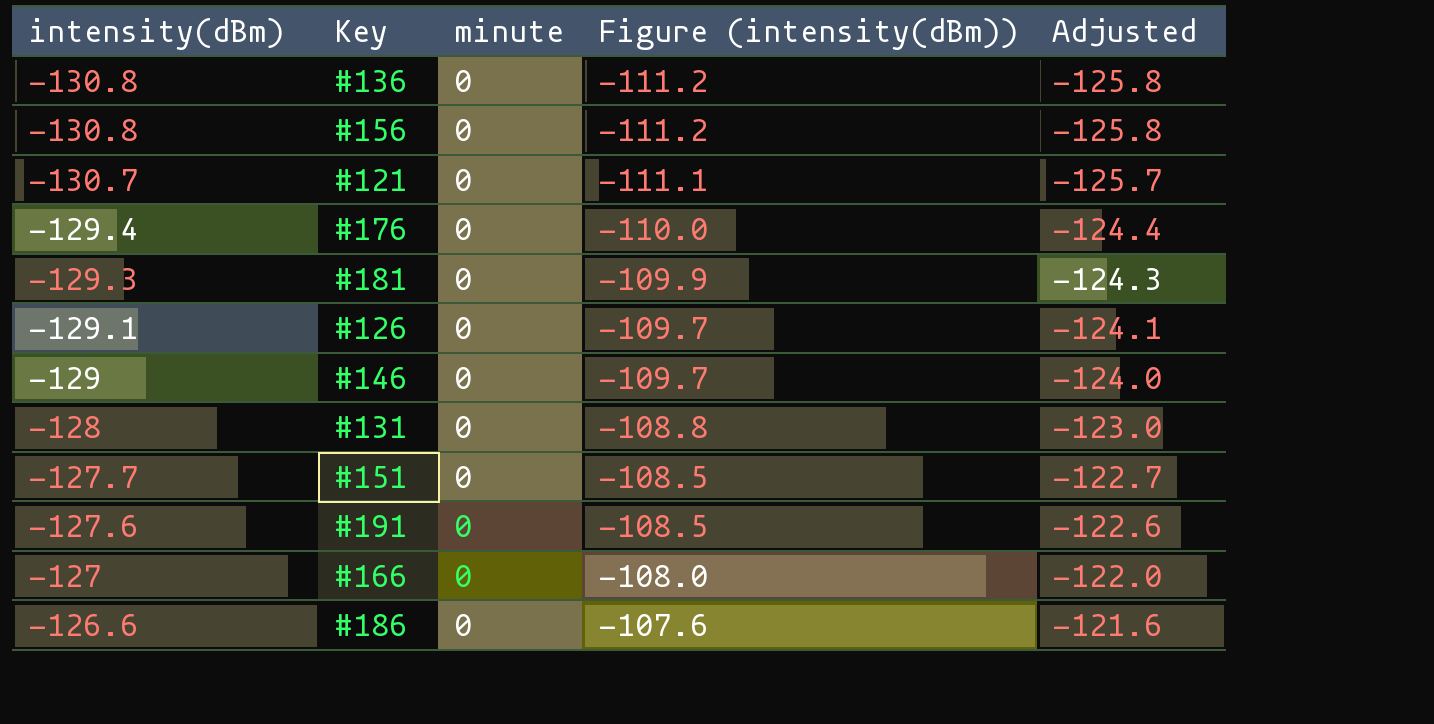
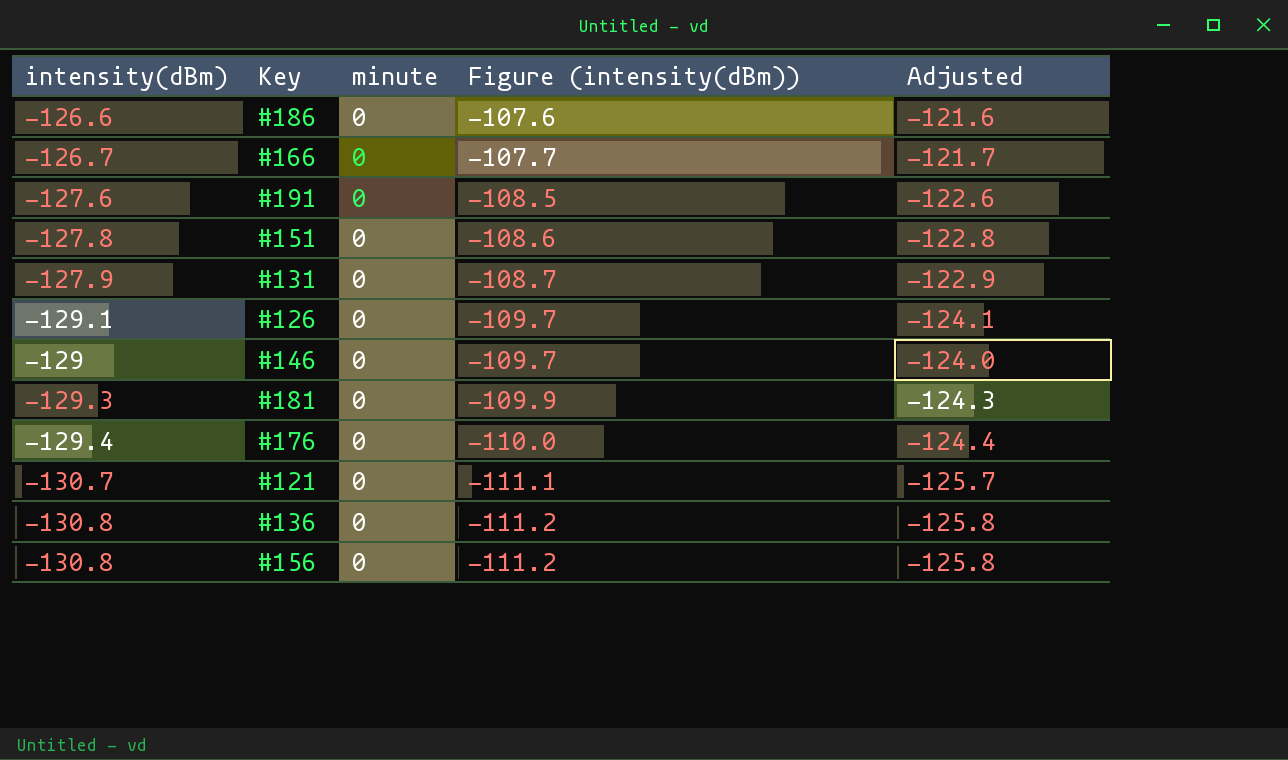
row order: intensity(dBm) ascending -> Figure (intensity(dBm)) descending
#166 | intensity(dBm): -127 -> -126.7
#166 | Figure (intensity(dBm)): -108.0 -> -107.7
#166 | Adjusted: -122.0 -> -121.7
#151 | intensity(dBm): -127.7 -> -127.8
#151 | Figure (intensity(dBm)): -108.5 -> -108.6
#151 | Adjusted: -122.7 -> -122.8
#131 | intensity(dBm): -128 -> -127.9
#131 | Figure (intensity(dBm)): -108.8 -> -108.7
#131 | Adjusted: -123.0 -> -122.9

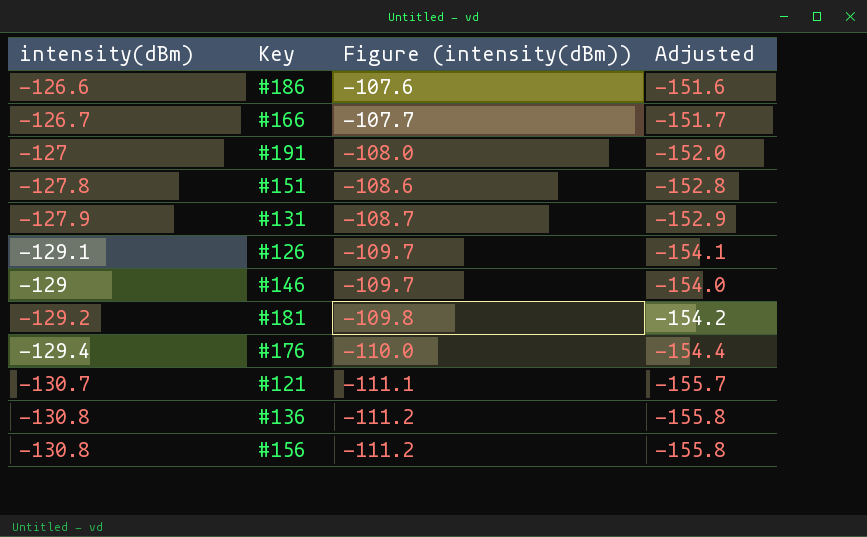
column minute | position: 3 -> none
column Adjusted | formula: [intensity(dBm)] + 5 -> [intensity(dBm)] - 25
#191 | intensity(dBm): -127.6 -> -127
#191 | Figure (intensity(dBm)): -108.5 -> -108.0
#181 | intensity(dBm): -129.3 -> -129.2
#181 | Figure (intensity(dBm)): -109.9 -> -109.8

